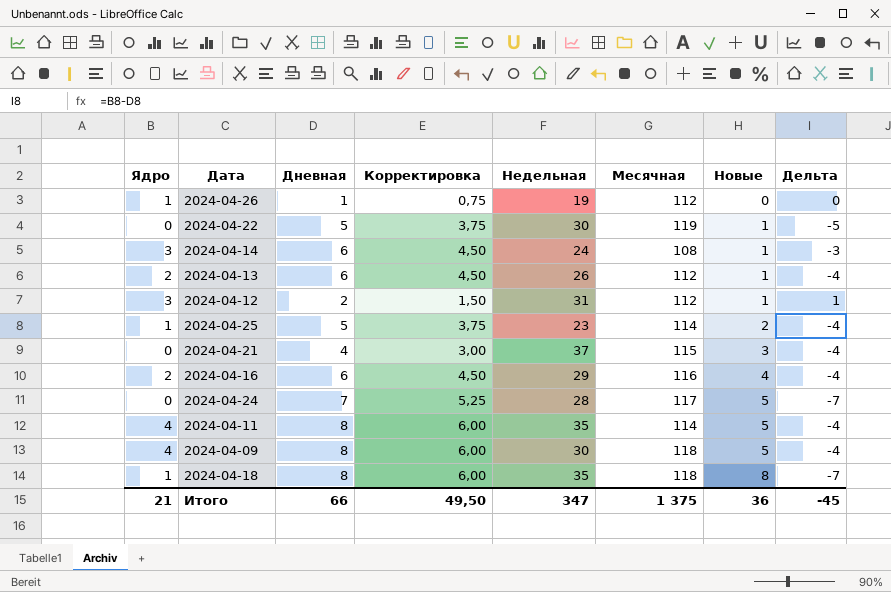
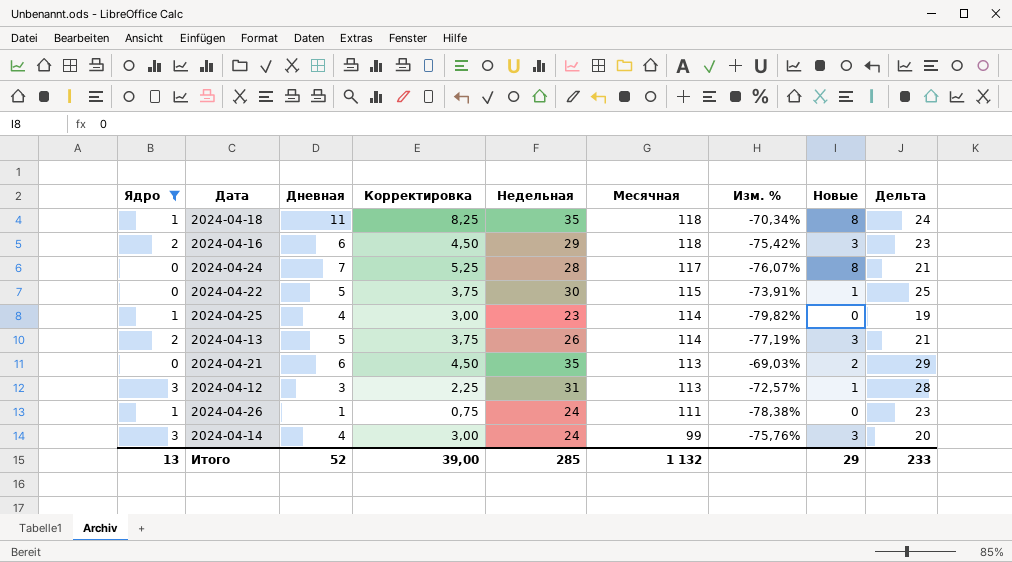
filter: none -> Ядро != 4
row order: Новые ascending -> Месячная descending
column Изм. % | formula: none -> ([Недельная] - [Месячная]) / [Месячная]
column Дельта | formula: [Ядро] - [Дневная] -> [Недельная] - [Дневная]
2024-04-18 | Дневная: 8 -> 11
2024-04-18 | Корректировка: 6,00 -> 8,25
2024-04-16 | Месячная: 116 -> 118
2024-04-16 | Новые: 4 -> 3
2024-04-24 | Новые: 5 -> 8
2024-04-22 | Месячная: 119 -> 115
2024-04-25 | Дневная: 5 -> 4
2024-04-25 | Корректировка: 3,75 -> 3,00
2024-04-25 | Новые: 2 -> 0
2024-04-13 | Дневная: 6 -> 5
2024-04-13 | Корректировка: 4,50 -> 3,75
2024-04-13 | Месячная: 112 -> 114
2024-04-13 | Новые: 1 -> 3
2024-04-21 | Дневная: 4 -> 6
2024-04-21 | Корректировка: 3,00 -> 4,50
2024-04-21 | Недельная: 37 -> 35
2024-04-21 | Месячная: 115 -> 113
2024-04-21 | Новые: 3 -> 2
2024-04-12 | Дневная: 2 -> 3
2024-04-12 | Корректировка: 1,50 -> 2,25
2024-04-12 | Месячная: 112 -> 113
2024-04-26 | Недельная: 19 -> 24
2024-04-26 | Месячная: 112 -> 111
2024-04-14 | Дневная: 6 -> 4
2024-04-14 | Корректировка: 4,50 -> 3,00
2024-04-14 | Месячная: 108 -> 99
2024-04-14 | Новые: 1 -> 3
Итого | Ядро: 21 -> 13
Итого | Дневная: 66 -> 52
Итого | Корректировка: 49,50 -> 39,00
Итого | Недельная: 347 -> 285
Итого | Месячная: 1 375 -> 1 132
Итого | Новые: 36 -> 29
Итого | Дельта: -45 -> 233

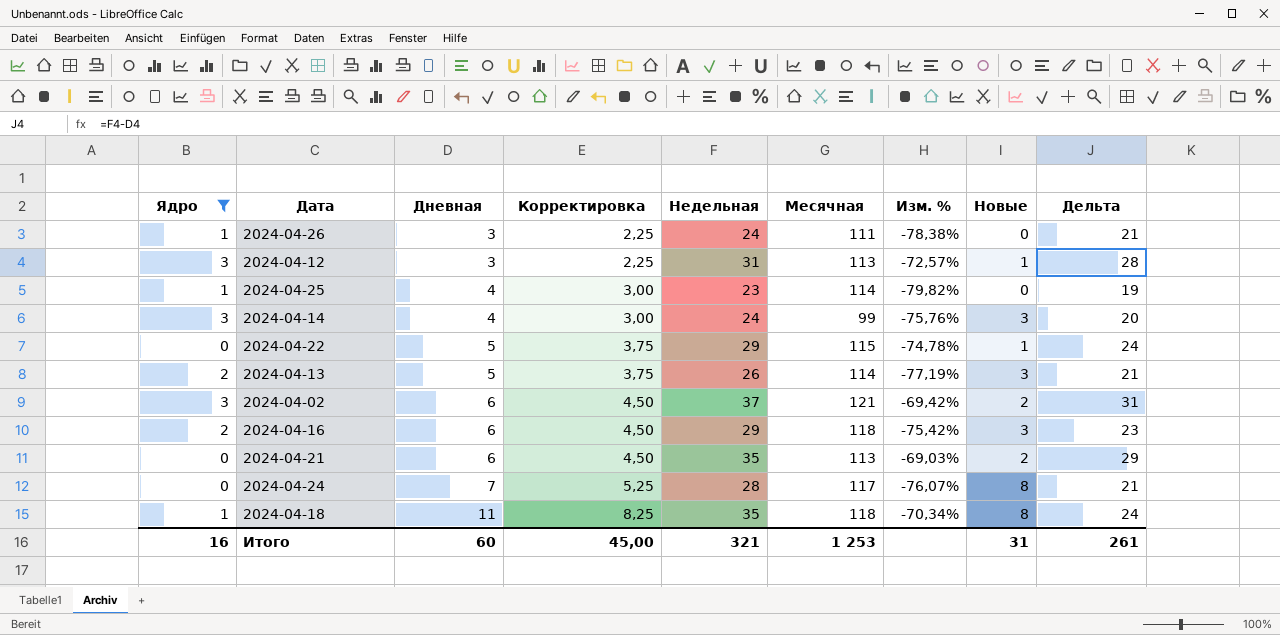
row order: Месячная descending -> Дневная ascending
2024-04-26 | Дневная: 1 -> 3
2024-04-26 | Корректировка: 0,75 -> 2,25
2024-04-26 | Дельта: 23 -> 21
2024-04-22 | Недельная: 30 -> 29
2024-04-22 | Изм. %: -73,91% -> -74,78%
2024-04-22 | Дельта: 25 -> 24
row 2024-04-02: none -> 3 | 6 | 4,50 | 37 | 121 | -69,42% | 2 | 31
Итого | Ядро: 13 -> 16
Итого | Дневная: 52 -> 60
Итого | Корректировка: 39,00 -> 45,00
Итого | Недельная: 285 -> 321
Итого | Месячная: 1 132 -> 1 253
Итого | Новые: 29 -> 31
Итого | Дельта: 233 -> 261

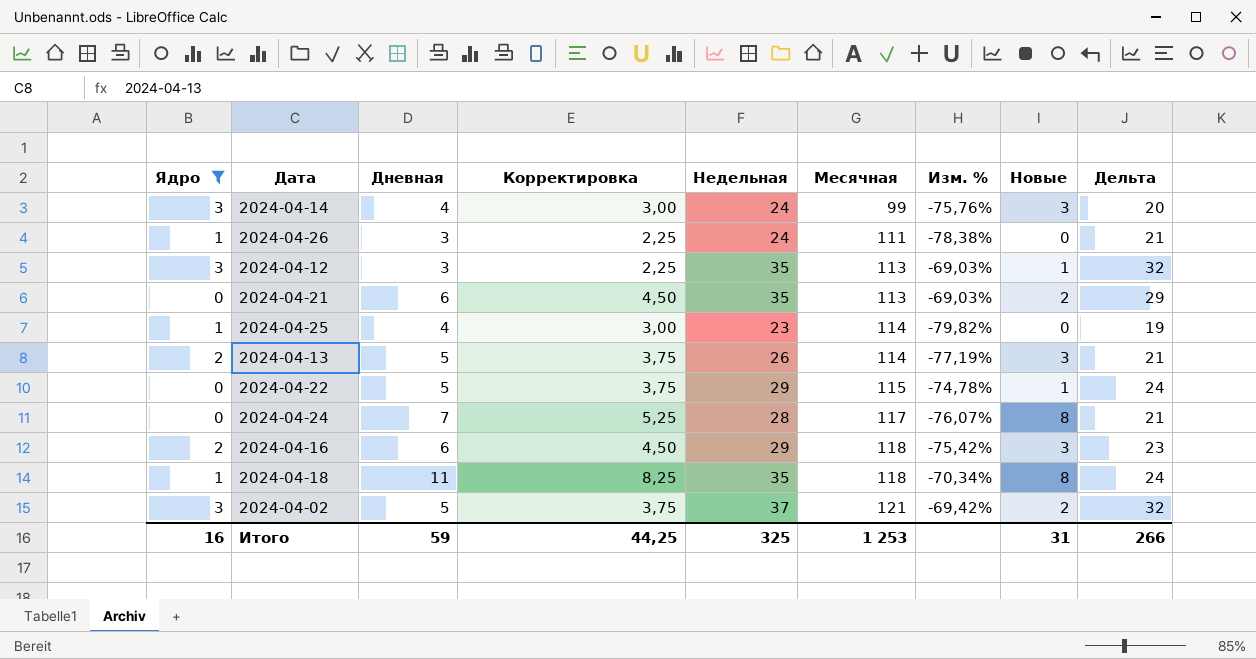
row order: Дневная ascending -> Месячная ascending
2024-04-12 | Недельная: 31 -> 35
2024-04-12 | Изм. %: -72,57% -> -69,03%
2024-04-12 | Дельта: 28 -> 32
2024-04-02 | Дневная: 6 -> 5
2024-04-02 | Корректировка: 4,50 -> 3,75
2024-04-02 | Дельта: 31 -> 32
Итого | Дневная: 60 -> 59
Итого | Корректировка: 45,00 -> 44,25
Итого | Недельная: 321 -> 325
Итого | Дельта: 261 -> 266

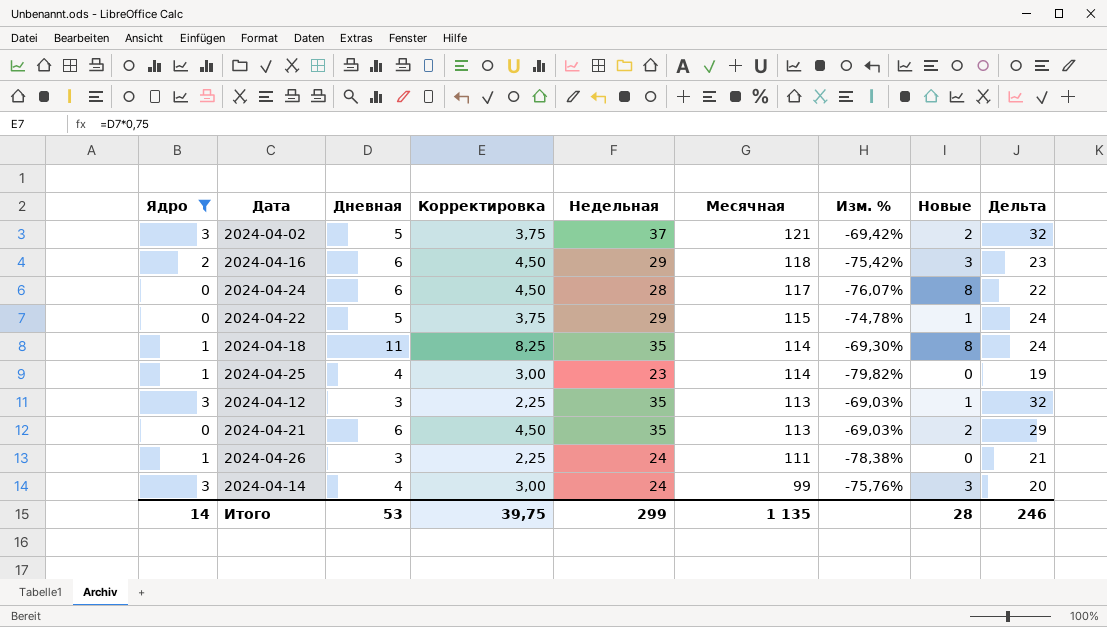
row order: Месячная ascending -> Месячная descending
row 2024-04-13: 2 | 5 | 3,75 | 26 | 114 | -77,19% | 3 | 21 -> none
2024-04-24 | Дневная: 7 -> 6
2024-04-24 | Корректировка: 5,25 -> 4,50
2024-04-24 | Дельта: 21 -> 22
2024-04-18 | Месячная: 118 -> 114
2024-04-18 | Изм. %: -70,34% -> -69,30%
Итого | Ядро: 16 -> 14
Итого | Дневная: 59 -> 53
Итого | Корректировка: 44,25 -> 39,75
Итого | Недельная: 325 -> 299
Итого | Месячная: 1 253 -> 1 135
Итого | Новые: 31 -> 28
Итого | Дельта: 266 -> 246

